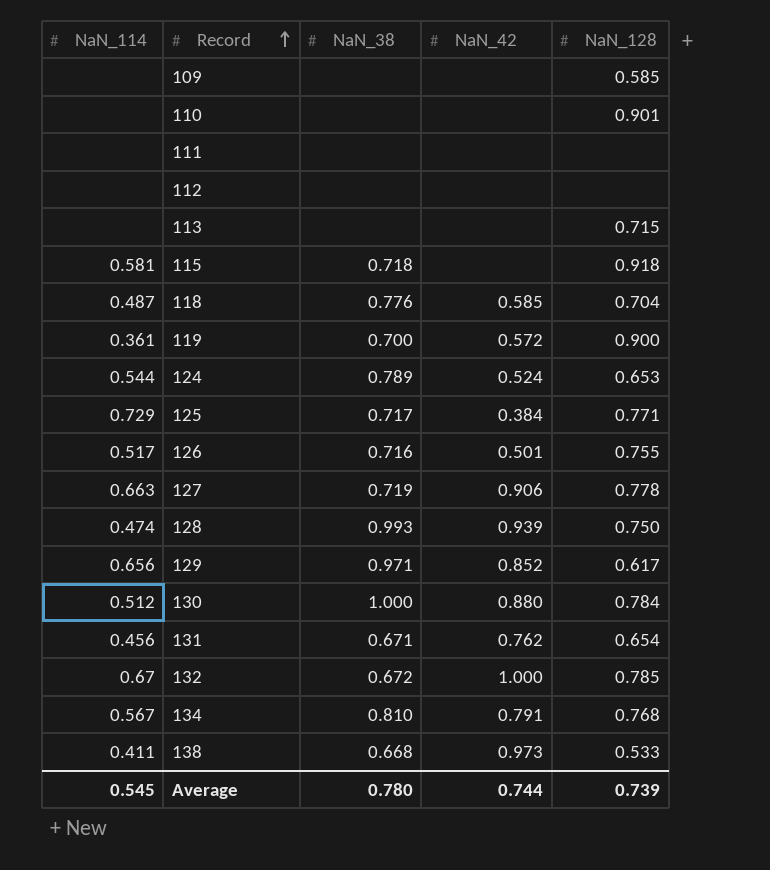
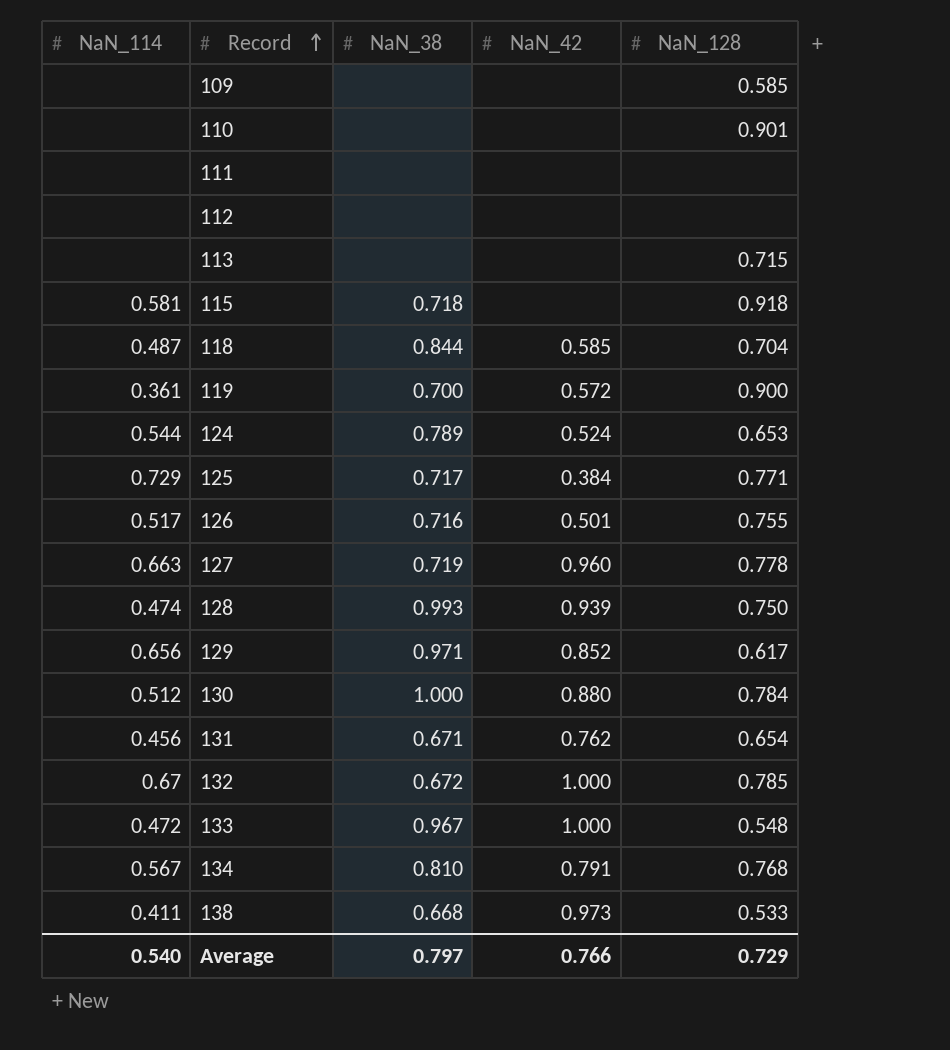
118 | NaN_38: 0.776 -> 0.844
127 | NaN_42: 0.906 -> 0.960
row 133: none -> 0.472 | 0.967 | 1.000 | 0.548
Average | NaN_114: 0.545 -> 0.540
Average | NaN_38: 0.780 -> 0.797
Average | NaN_42: 0.744 -> 0.766
Average | NaN_128: 0.739 -> 0.729

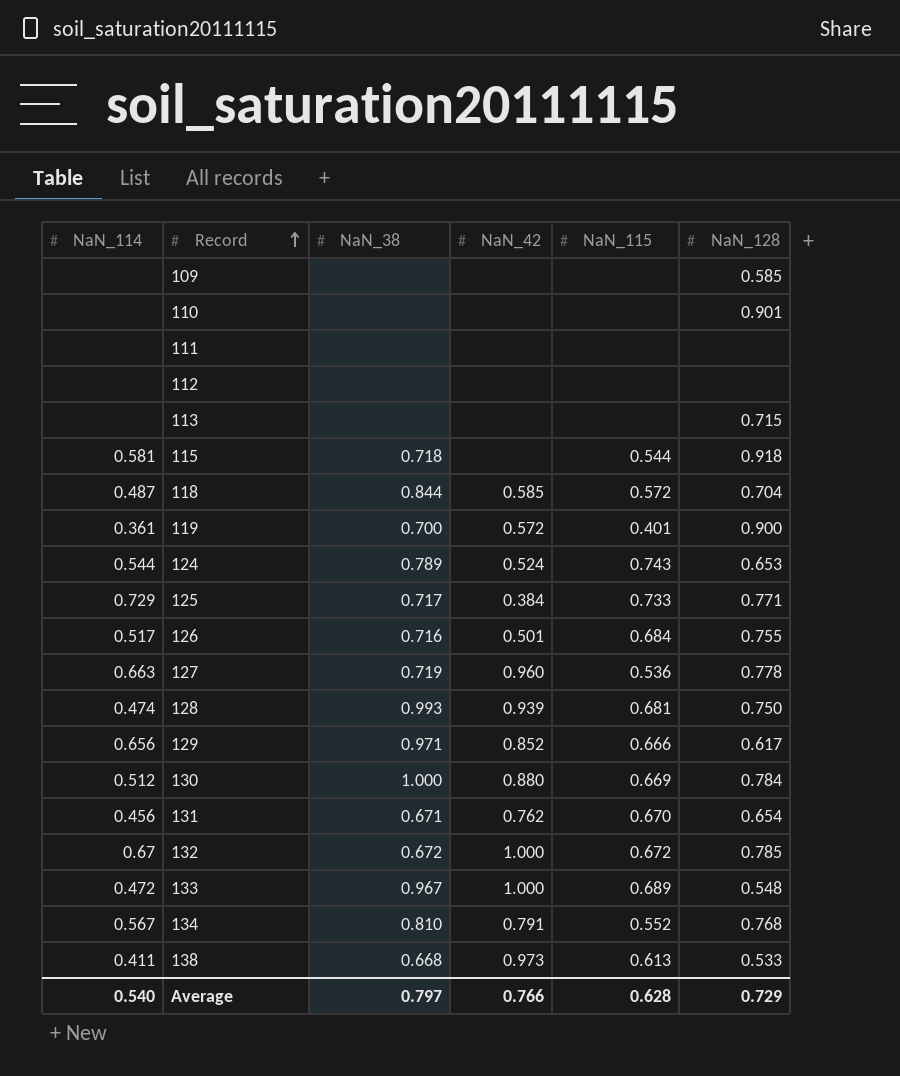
column NaN_115 | position: none -> 5

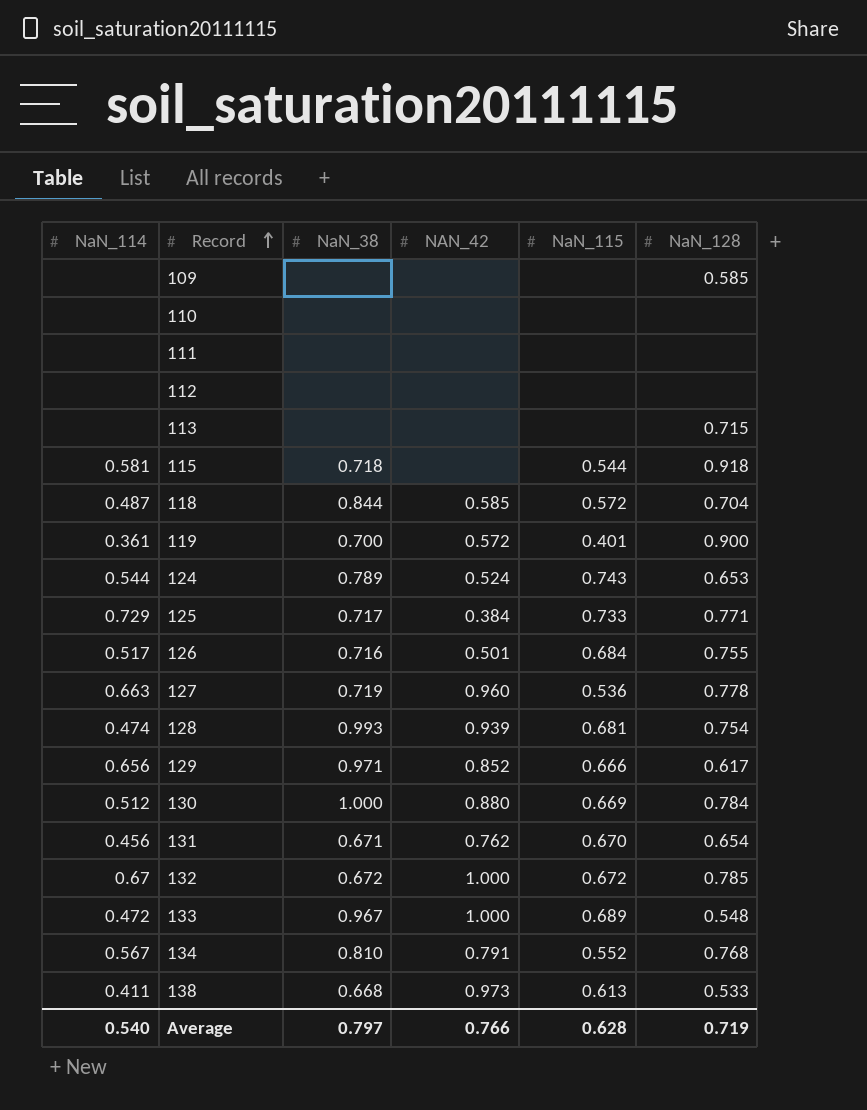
column name: NaN_42 -> NAN_42
110 | NaN_128: 0.901 -> none
128 | NaN_128: 0.750 -> 0.754
Average | NaN_128: 0.729 -> 0.719

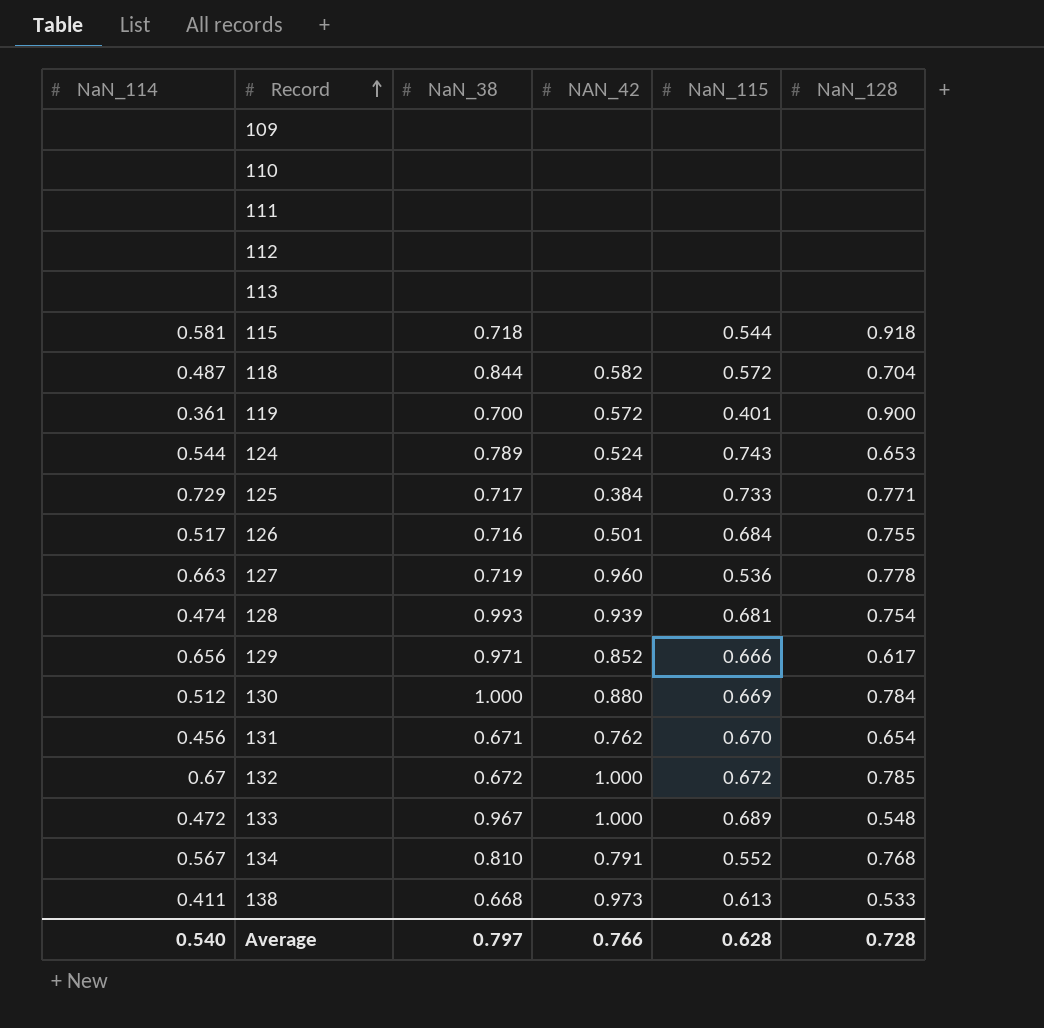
109 | NaN_128: 0.585 -> none
113 | NaN_128: 0.715 -> none
118 | NAN_42: 0.585 -> 0.582
Average | NaN_128: 0.719 -> 0.728

